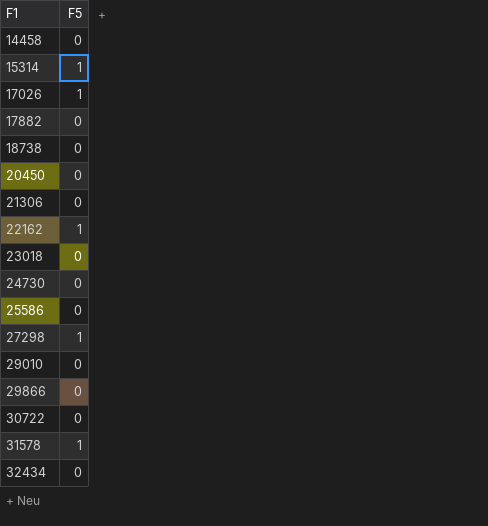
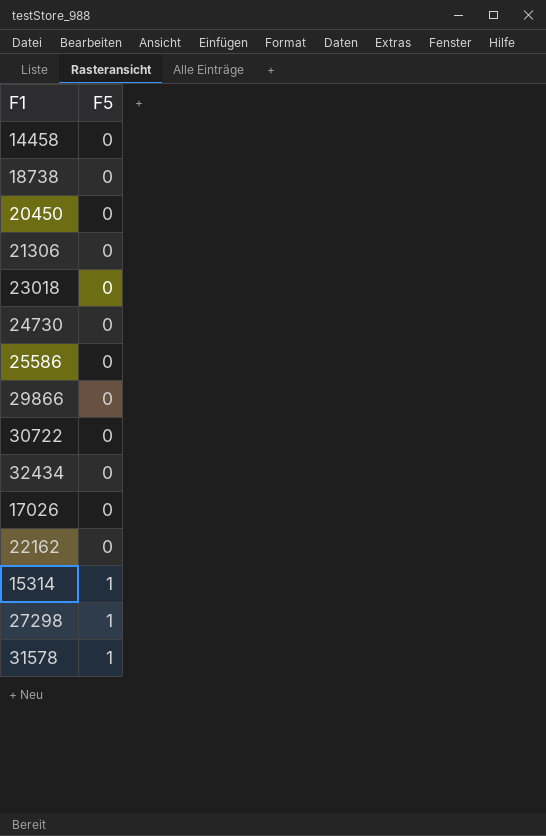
row order: F1 ascending -> F5 ascending
row 17882: 0 -> none
row 29010: 0 -> none
17026 | F5: 1 -> 0
22162 | F5: 1 -> 0

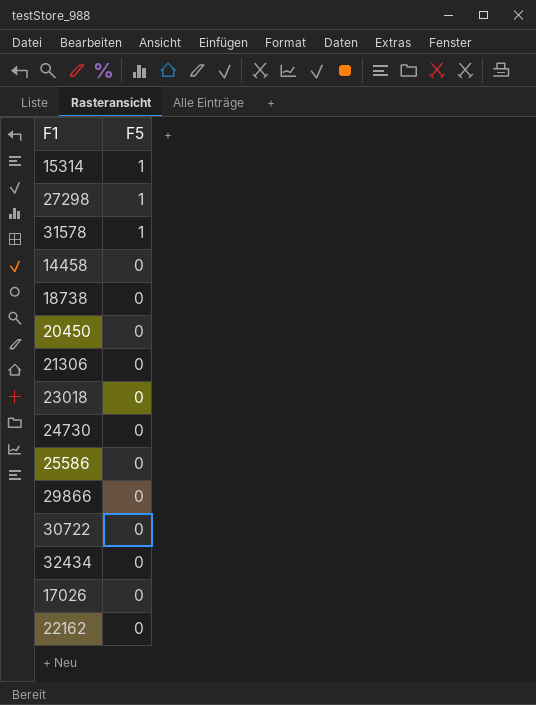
row order: F5 ascending -> F5 descending

